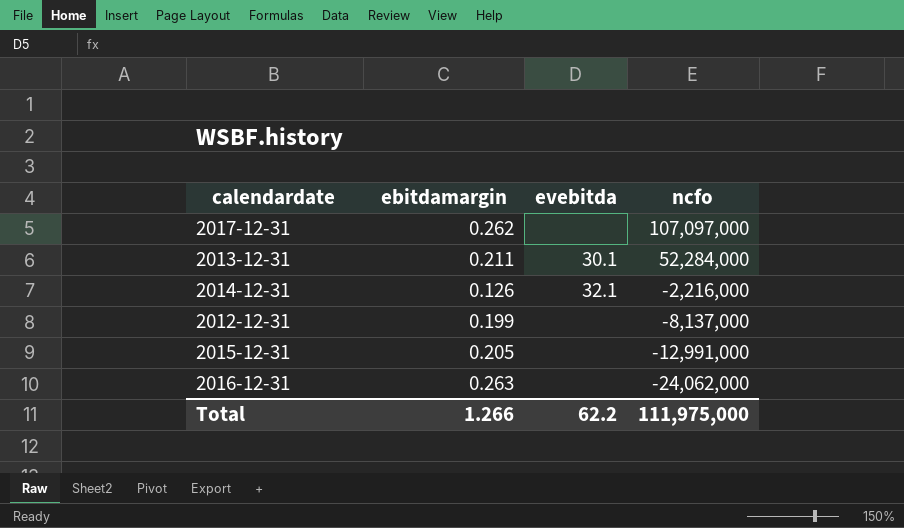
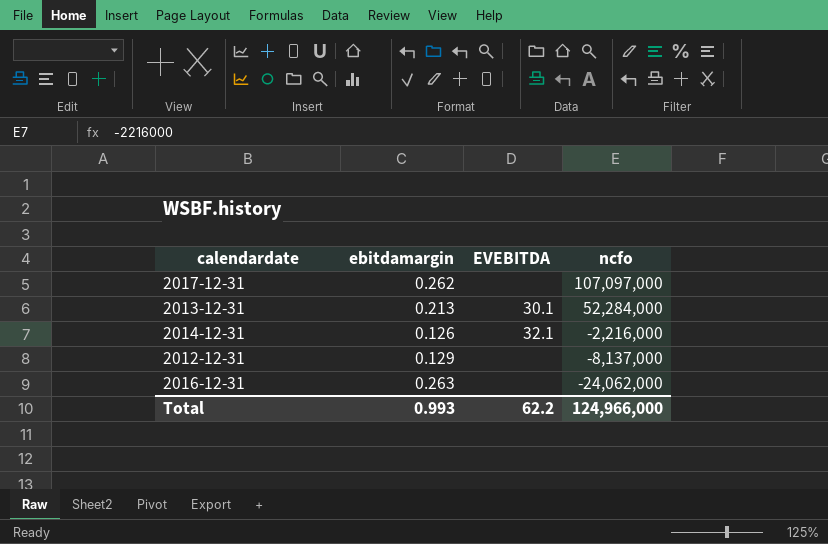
column name: evebitda -> EVEBITDA
row 2015-12-31: 0.205 | none | -12,991,000 -> none
2013-12-31 | ebitdamargin: 0.211 -> 0.213
2012-12-31 | ebitdamargin: 0.199 -> 0.129
Total | ebitdamargin: 1.266 -> 0.993
Total | ncfo: 111,975,000 -> 124,966,000

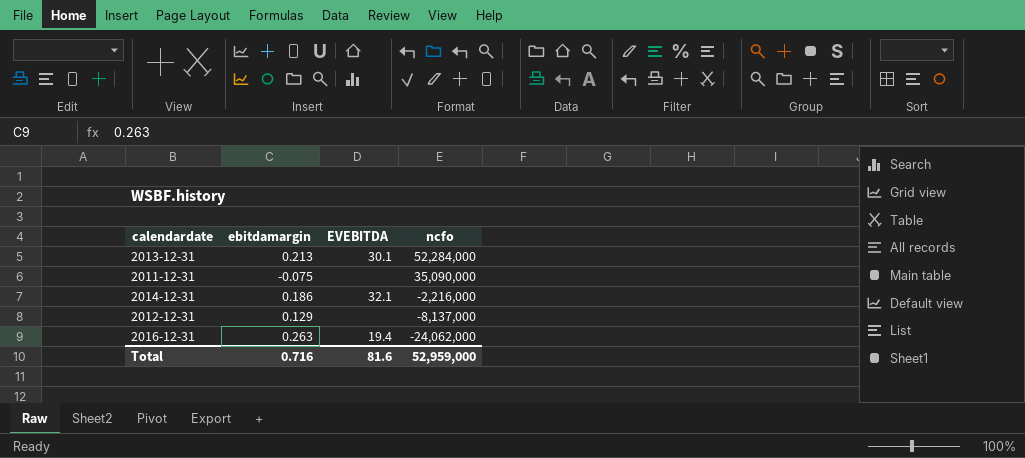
row 2017-12-31: 0.262 | none | 107,097,000 -> none
row 2011-12-31: none -> -0.075 | none | 35,090,000
2014-12-31 | ebitdamargin: 0.126 -> 0.186
2016-12-31 | EVEBITDA: none -> 19.4
Total | ebitdamargin: 0.993 -> 0.716
Total | EVEBITDA: 62.2 -> 81.6
Total | ncfo: 124,966,000 -> 52,959,000

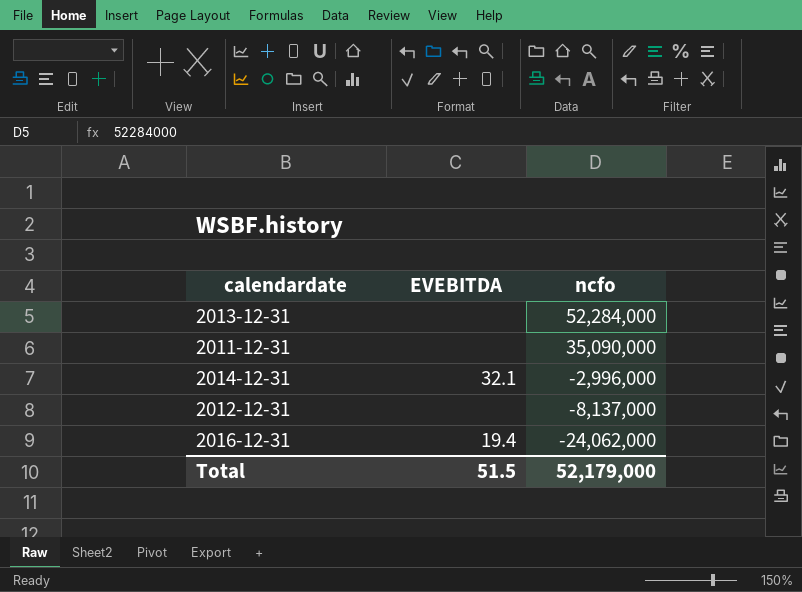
column ebitdamargin | position: 2 -> none
2013-12-31 | EVEBITDA: 30.1 -> none
2014-12-31 | ncfo: -2,216,000 -> -2,996,000
Total | EVEBITDA: 81.6 -> 51.5
Total | ncfo: 52,959,000 -> 52,179,000

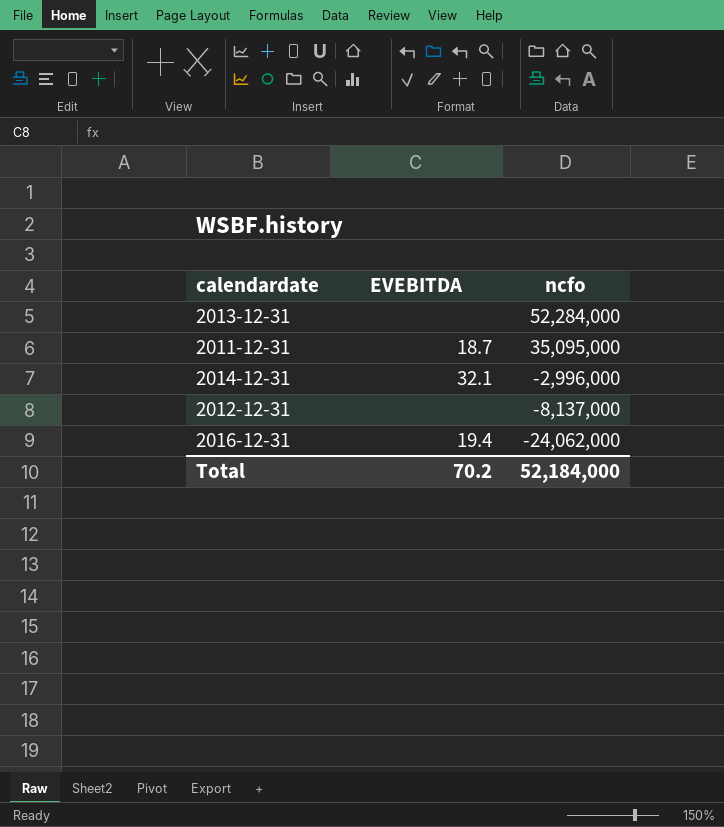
2011-12-31 | EVEBITDA: none -> 18.7
2011-12-31 | ncfo: 35,090,000 -> 35,095,000
Total | EVEBITDA: 51.5 -> 70.2
Total | ncfo: 52,179,000 -> 52,184,000

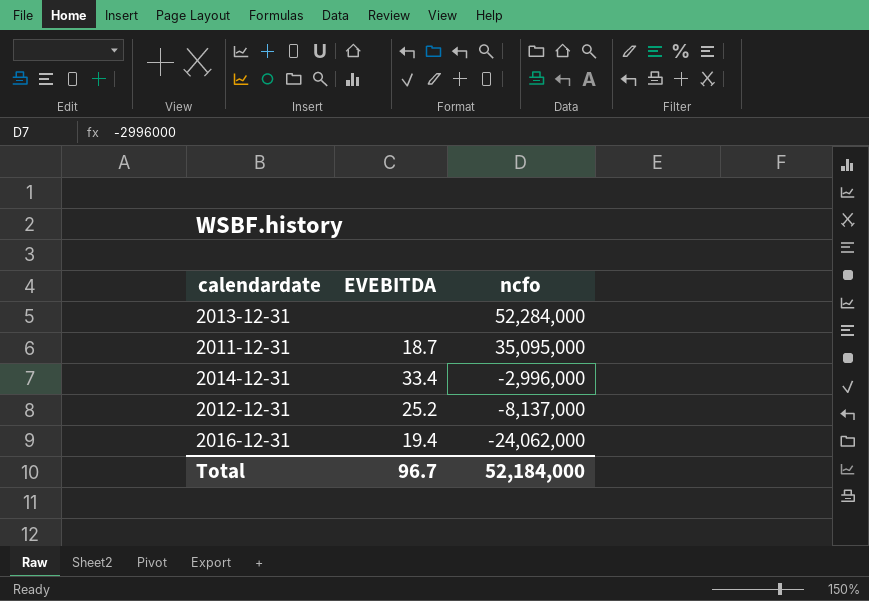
2014-12-31 | EVEBITDA: 32.1 -> 33.4
2012-12-31 | EVEBITDA: none -> 25.2
Total | EVEBITDA: 70.2 -> 96.7

